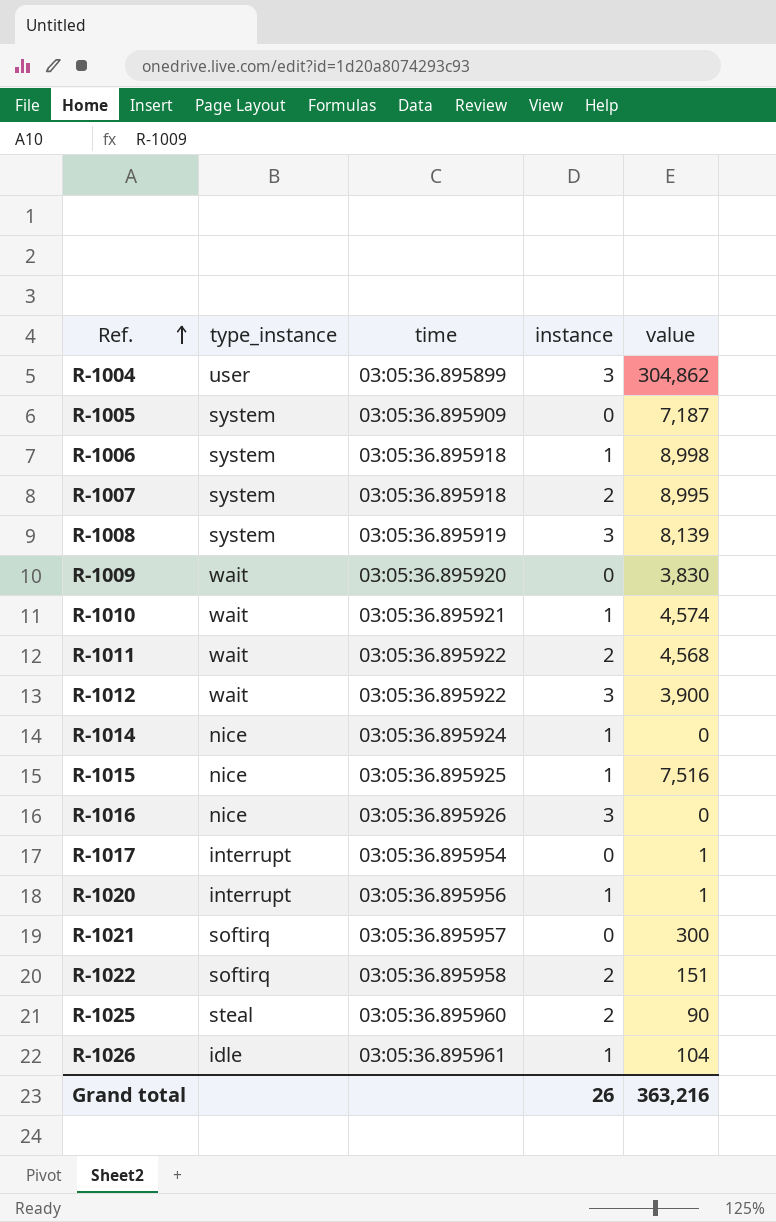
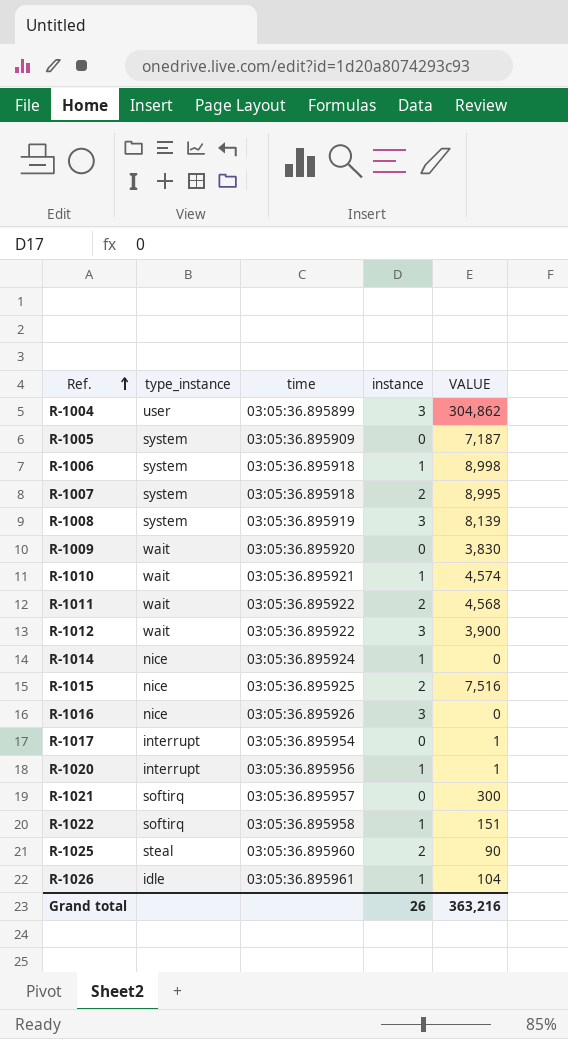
column name: value -> VALUE
R-1015 | instance: 1 -> 2
R-1022 | instance: 2 -> 1

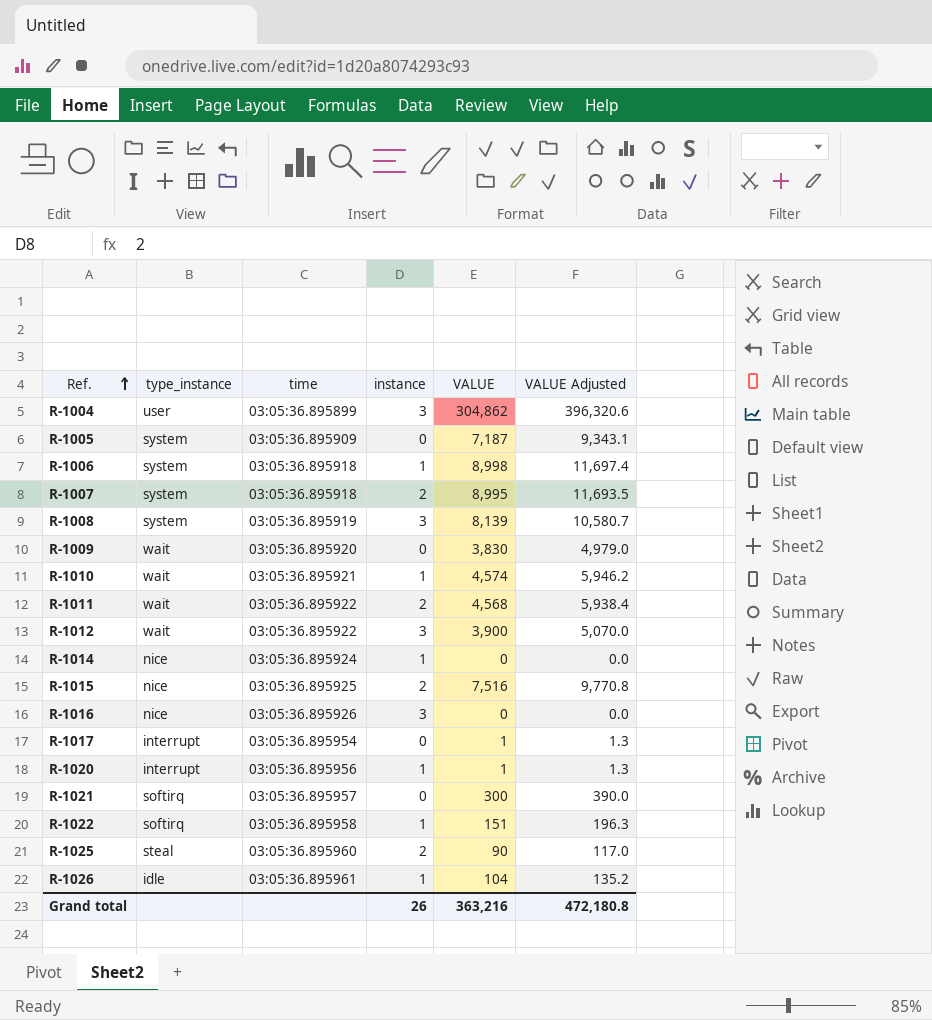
column VALUE Adjusted | formula: none -> [VALUE] * 1.3

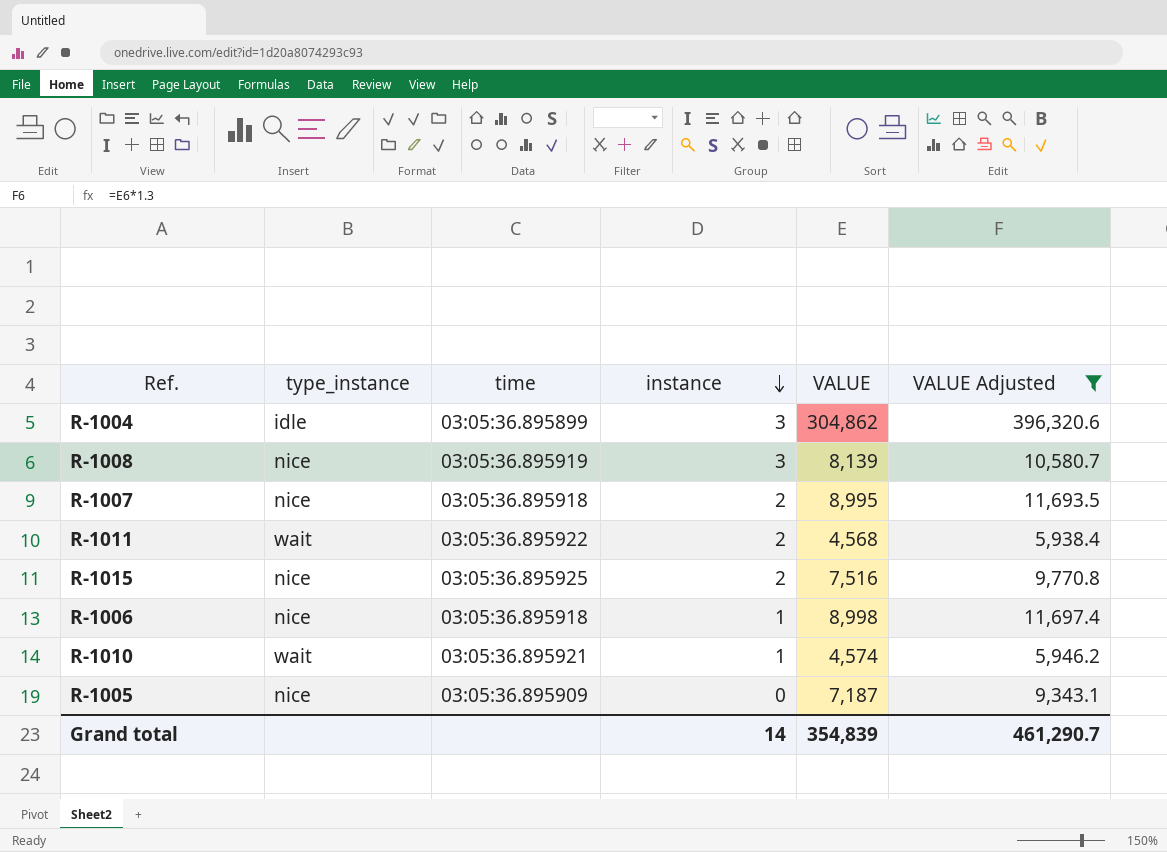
filter: none -> VALUE Adjusted >= 5,938.4
row order: Ref. ascending -> instance descending
R-1004 | type_instance: user -> idle
R-1008 | type_instance: system -> nice
R-1007 | type_instance: system -> nice
R-1006 | type_instance: system -> nice
R-1005 | type_instance: system -> nice
Grand total | instance: 26 -> 14
Grand total | VALUE: 363,216 -> 354,839
Grand total | VALUE Adjusted: 472,180.8 -> 461,290.7

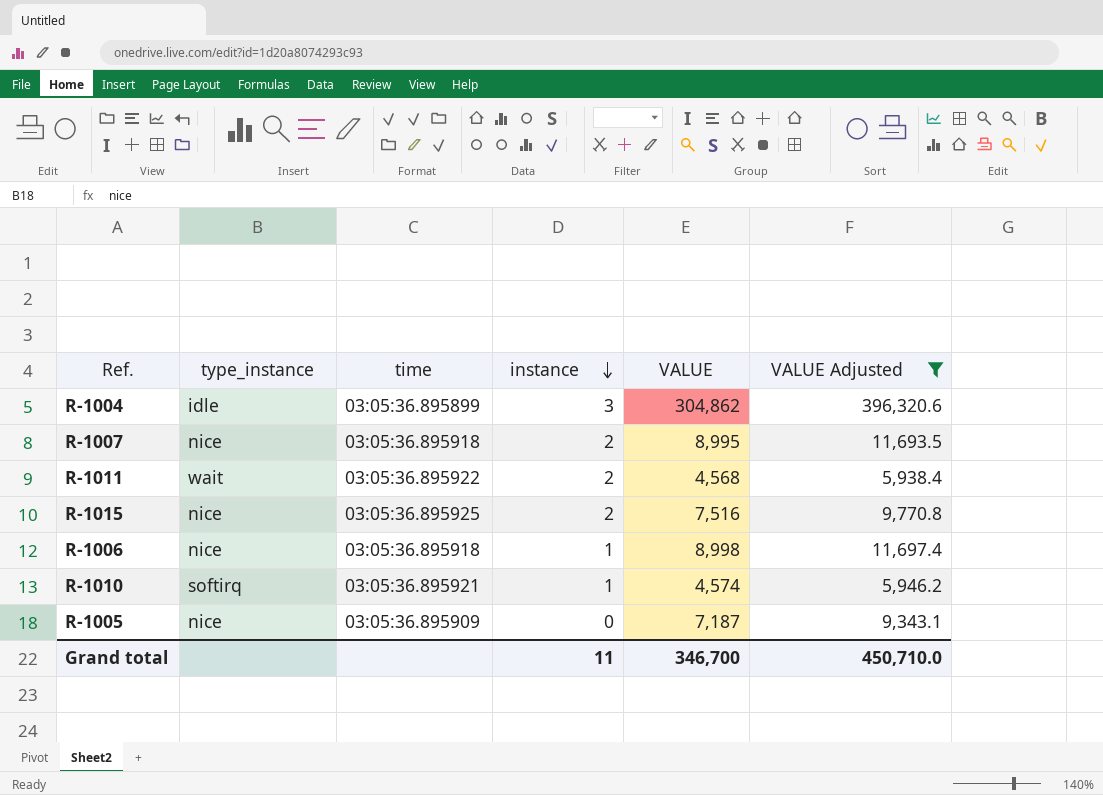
row R-1008: nice | 03:05:36.895919 | 3 | 8,139 | 10,580.7 -> none
R-1010 | type_instance: wait -> softirq
Grand total | instance: 14 -> 11
Grand total | VALUE: 354,839 -> 346,700
Grand total | VALUE Adjusted: 461,290.7 -> 450,710.0

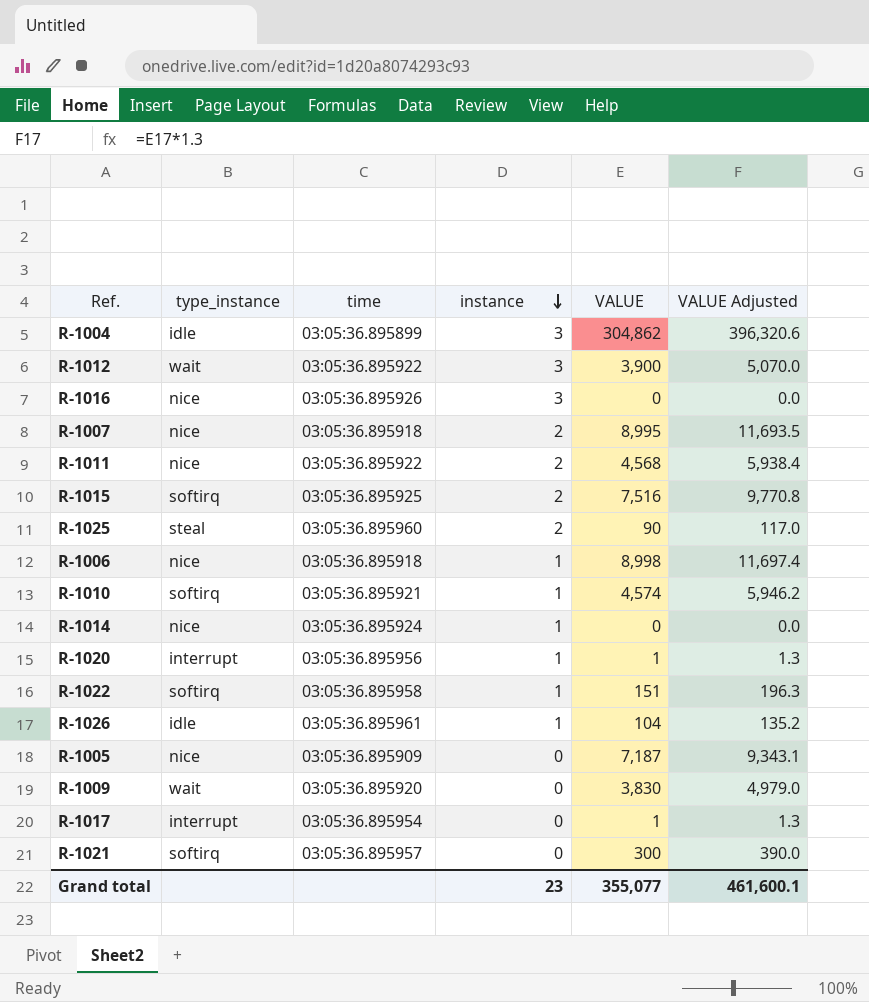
filter: VALUE Adjusted >= 5,938.4 -> none
R-1011 | type_instance: wait -> nice
R-1015 | type_instance: nice -> softirq
Grand total | instance: 11 -> 23
Grand total | VALUE: 346,700 -> 355,077
Grand total | VALUE Adjusted: 450,710.0 -> 461,600.1

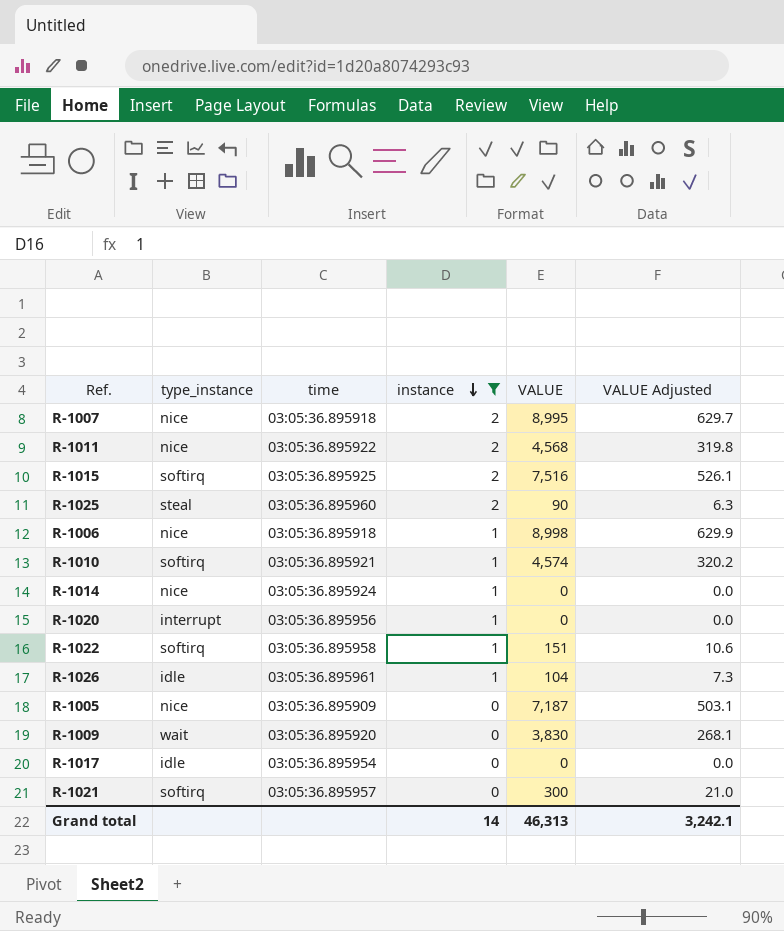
filter: none -> instance != 3
column VALUE Adjusted | formula: [VALUE] * 1.3 -> [VALUE] * 0.07
R-1020 | VALUE: 1 -> 0
R-1017 | type_instance: interrupt -> idle
R-1017 | VALUE: 1 -> 0
Grand total | instance: 23 -> 14
Grand total | VALUE: 355,077 -> 46,313
Grand total | VALUE Adjusted: 461,600.1 -> 3,242.1

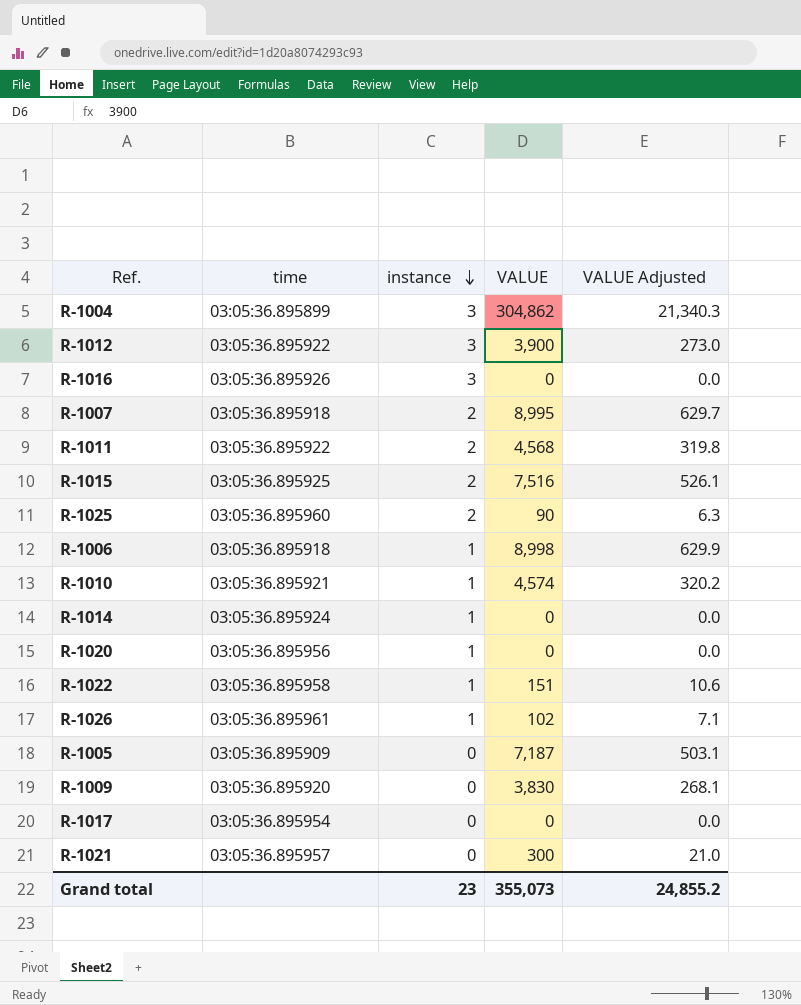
filter: instance != 3 -> none
column type_instance | position: 2 -> none
R-1026 | VALUE: 104 -> 102
R-1026 | VALUE Adjusted: 7.3 -> 7.1
Grand total | instance: 14 -> 23
Grand total | VALUE: 46,313 -> 355,073
Grand total | VALUE Adjusted: 3,242.1 -> 24,855.2

